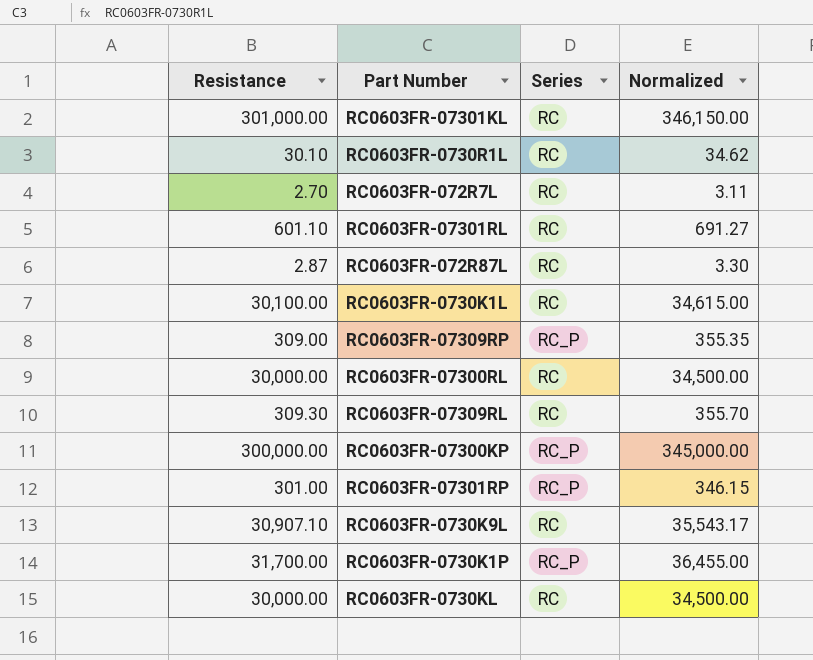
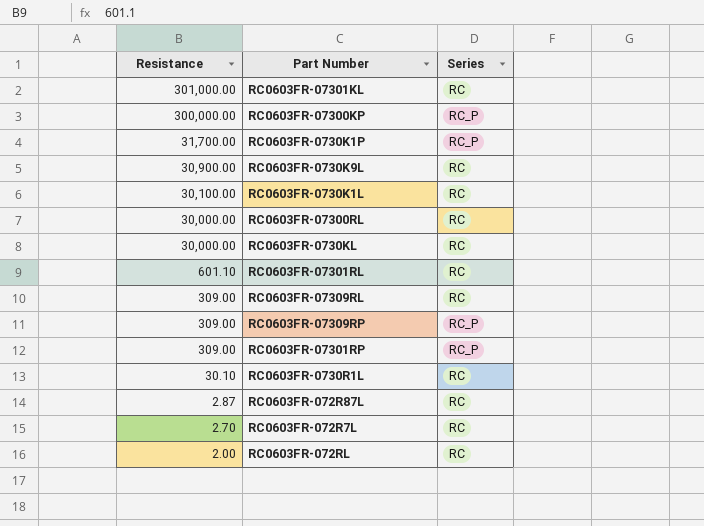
row order: none -> Resistance descending
column Normalized | formula: [Resistance] * 1.15 -> none
RC0603FR-0730K9L | Resistance: 30,907.10 -> 30,900.00
RC0603FR-07309RL | Resistance: 309.30 -> 309.00
RC0603FR-07301RP | Resistance: 301.00 -> 309.00
row RC0603FR-072RL: none -> 2.00 | RC

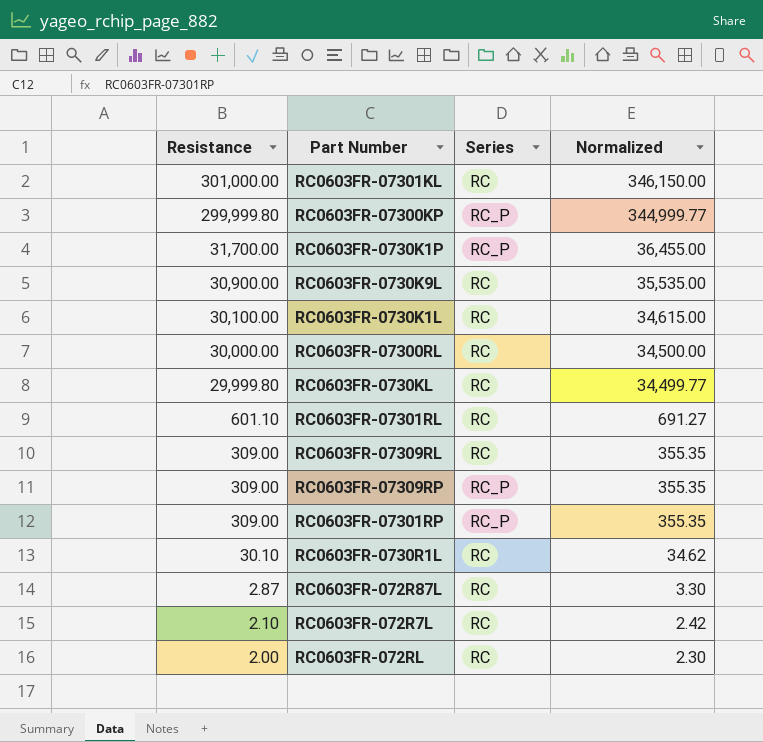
column Normalized | formula: none -> [Resistance] * 1.15
RC0603FR-07300KP | Resistance: 300,000.00 -> 299,999.80
RC0603FR-0730KL | Resistance: 30,000.00 -> 29,999.80
RC0603FR-072R7L | Resistance: 2.70 -> 2.10

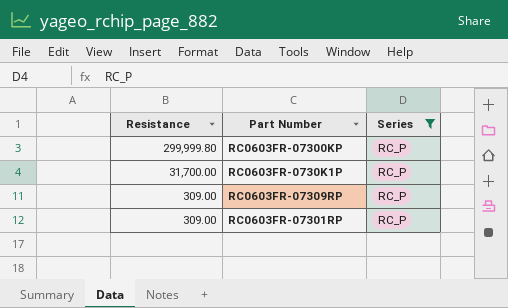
filter: none -> Series = RC_P
column Normalized | formula: [Resistance] * 1.15 -> none

